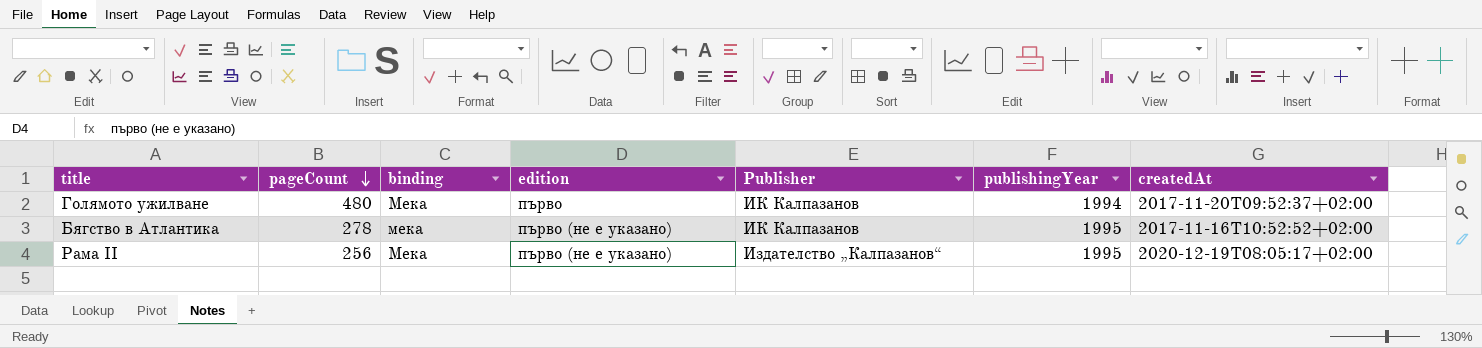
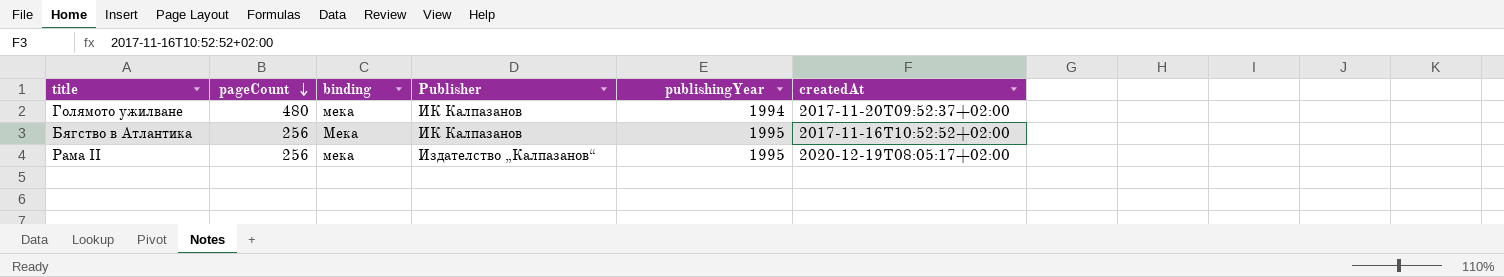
column edition | position: 4 -> none
Голямото ужилване | binding: Мека -> мека
Бягство в Атлантика | pageCount: 278 -> 256
Бягство в Атлантика | binding: мека -> Мека
Рама II | binding: Мека -> мека

